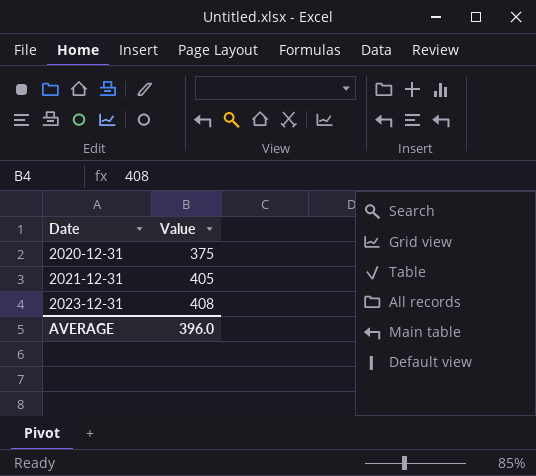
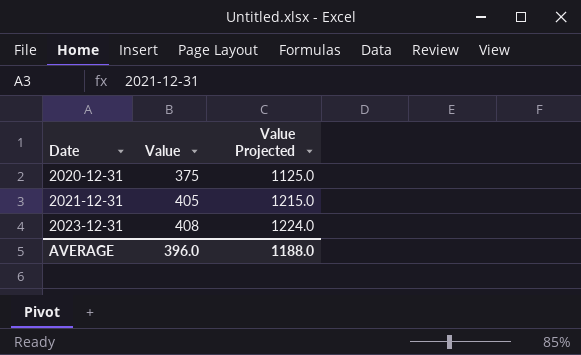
column Value Projected | formula: none -> [Value] * 3

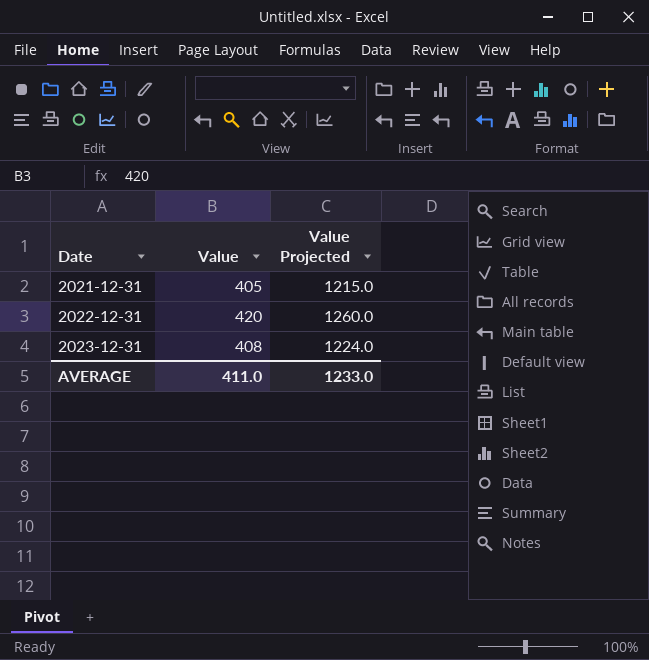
row 2020-12-31: 375 | 1125.0 -> none
row 2022-12-31: none -> 420 | 1260.0
AVERAGE | Value: 396.0 -> 411.0
AVERAGE | Value Projected: 1188.0 -> 1233.0

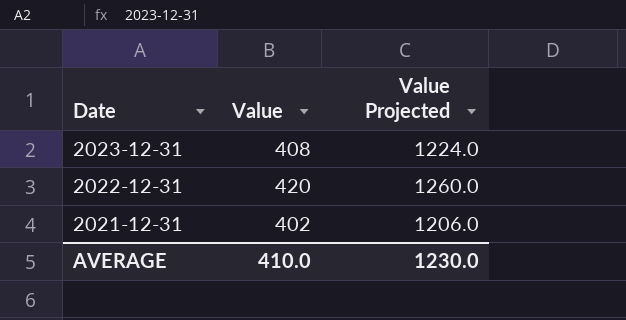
row order: Date ascending -> Date descending
2021-12-31 | Value: 405 -> 402
2021-12-31 | Value Projected: 1215.0 -> 1206.0
AVERAGE | Value: 411.0 -> 410.0
AVERAGE | Value Projected: 1233.0 -> 1230.0

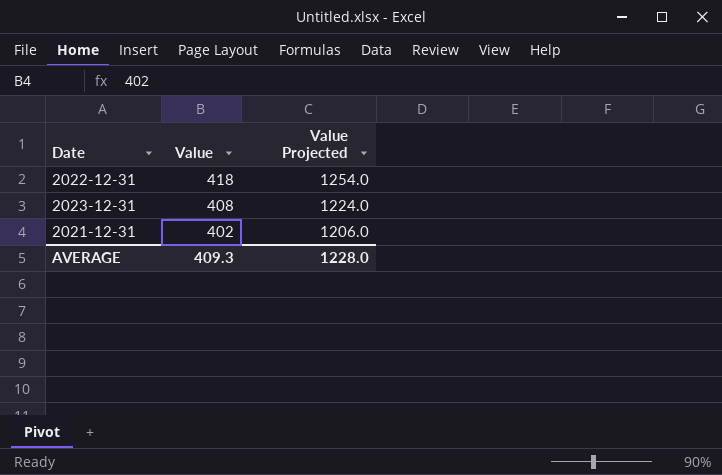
row order: Date descending -> Value descending
2022-12-31 | Value: 420 -> 418
2022-12-31 | Value Projected: 1260.0 -> 1254.0
AVERAGE | Value: 410.0 -> 409.3
AVERAGE | Value Projected: 1230.0 -> 1228.0

